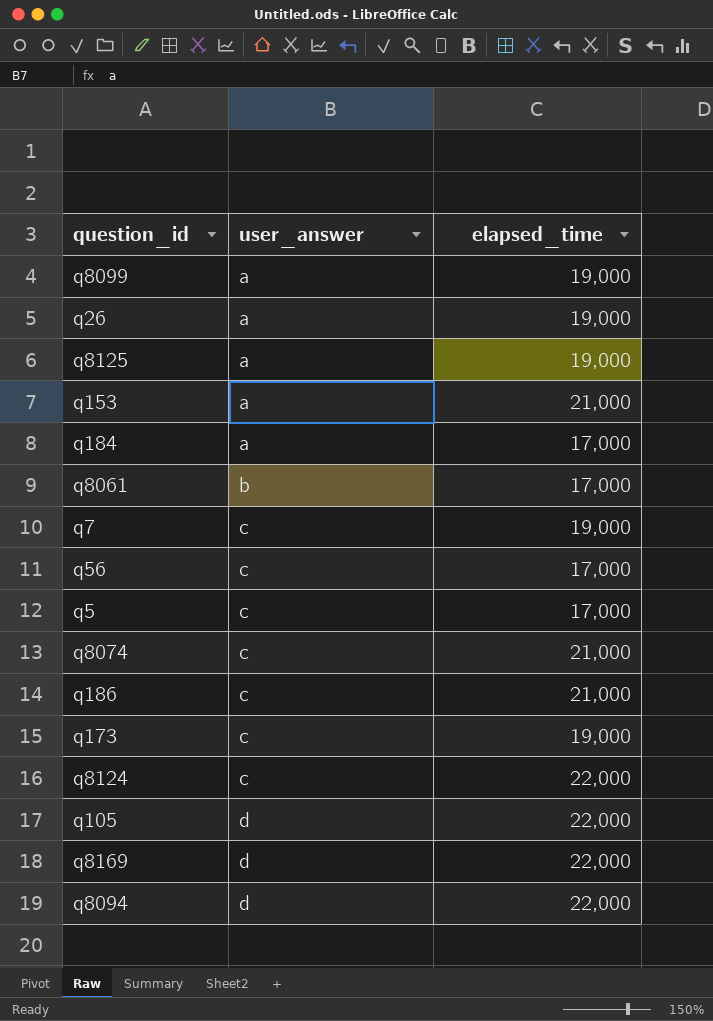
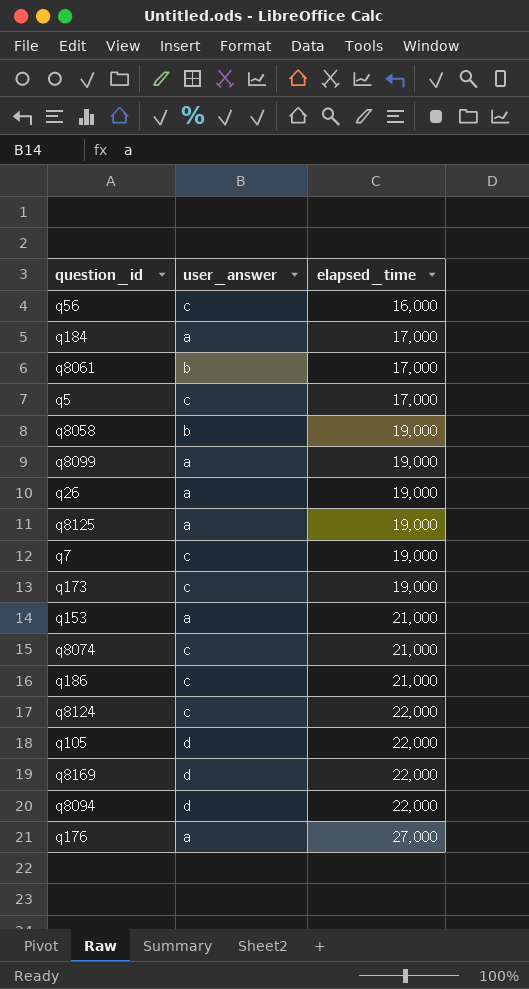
row order: user_answer ascending -> elapsed_time ascending
q56 | elapsed_time: 17,000 -> 16,000
row q8058: none -> b | 19,000
row q176: none -> a | 27,000

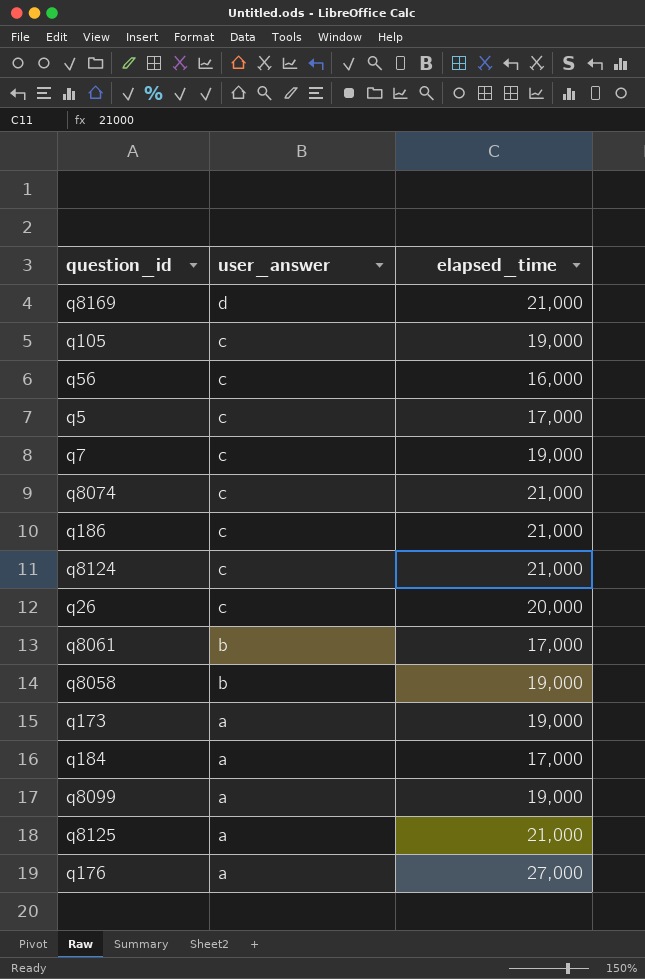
row order: elapsed_time ascending -> user_answer descending
row q153: a | 21,000 -> none
row q8094: d | 22,000 -> none
q8169 | elapsed_time: 22,000 -> 21,000
q105 | user_answer: d -> c
q105 | elapsed_time: 22,000 -> 19,000
q8124 | elapsed_time: 22,000 -> 21,000
q26 | user_answer: a -> c
q26 | elapsed_time: 19,000 -> 20,000
q173 | user_answer: c -> a
q8125 | elapsed_time: 19,000 -> 21,000

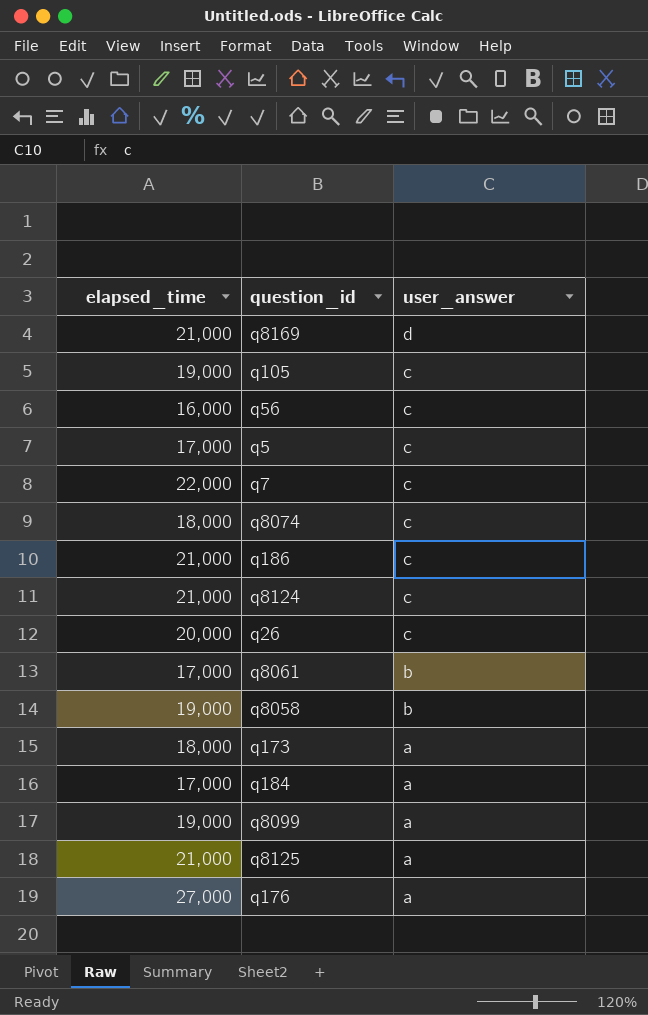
column elapsed_time | position: 3 -> 1
q7 | elapsed_time: 19,000 -> 22,000
q8074 | elapsed_time: 21,000 -> 18,000
q173 | elapsed_time: 19,000 -> 18,000

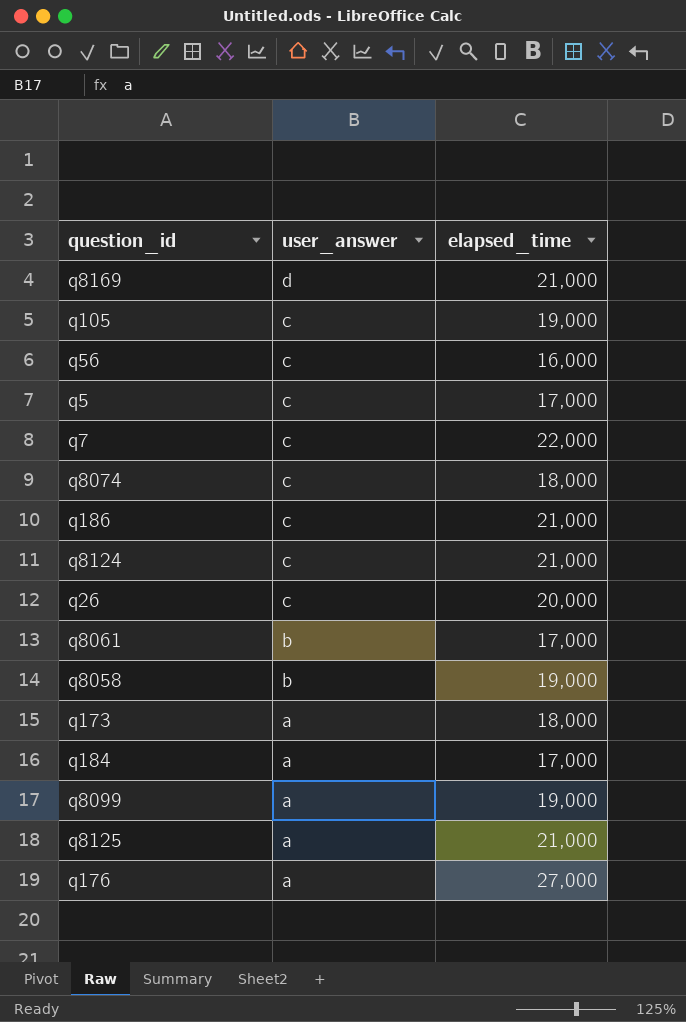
column elapsed_time | position: 1 -> 3

